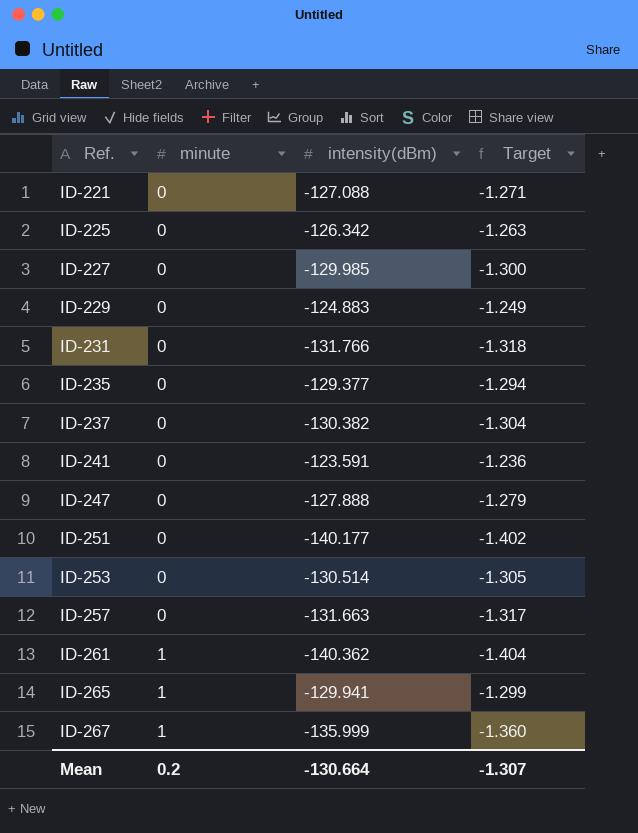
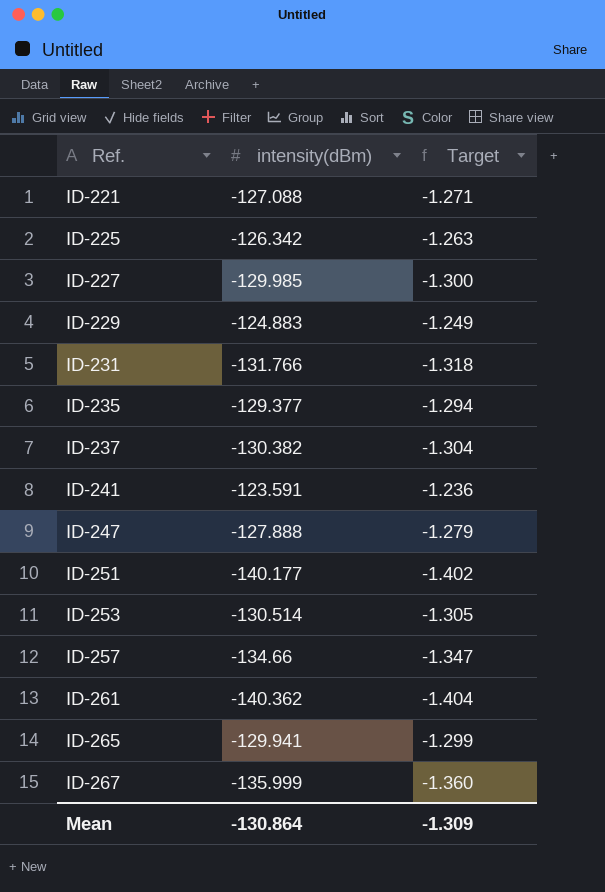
column minute | position: 2 -> none
ID-257 | intensity(dBm): -131.663 -> -134.66
ID-257 | Target: -1.317 -> -1.347
Mean | intensity(dBm): -130.664 -> -130.864
Mean | Target: -1.307 -> -1.309

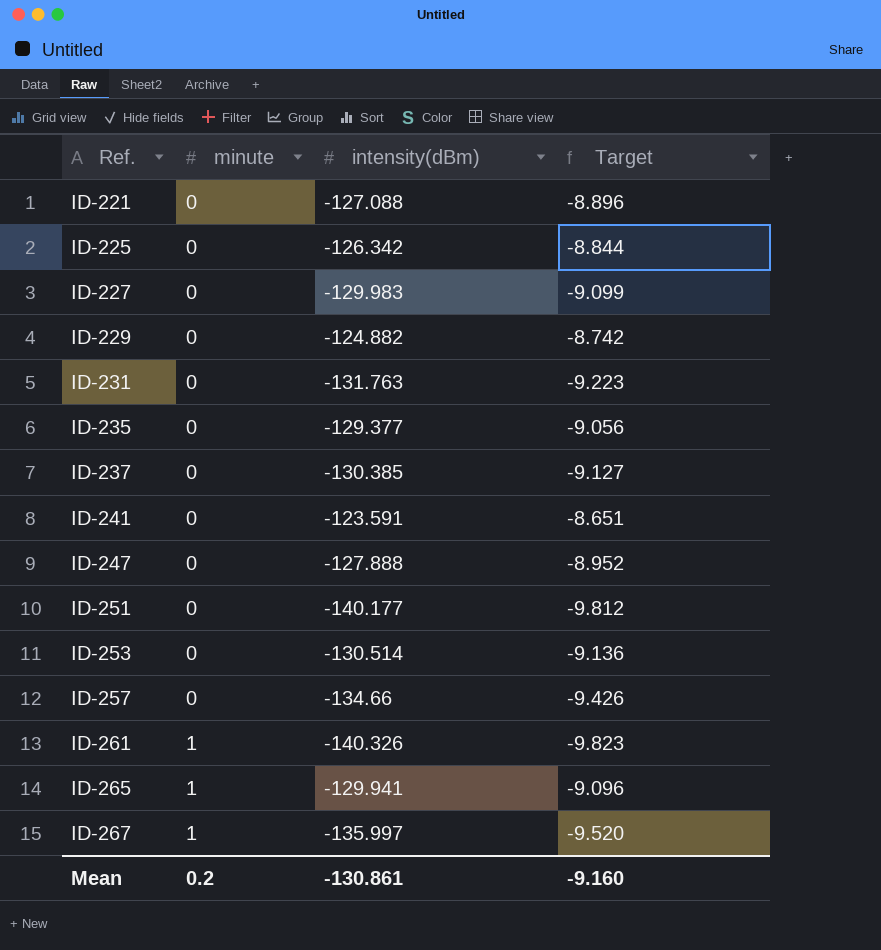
column minute | position: none -> 2
column Target | formula: [intensity(dBm)] * 0.01 -> [intensity(dBm)] * 0.07
ID-227 | intensity(dBm): -129.985 -> -129.983
ID-229 | intensity(dBm): -124.883 -> -124.882
ID-231 | intensity(dBm): -131.766 -> -131.763
ID-237 | intensity(dBm): -130.382 -> -130.385
ID-261 | intensity(dBm): -140.362 -> -140.326
ID-267 | intensity(dBm): -135.999 -> -135.997
Mean | intensity(dBm): -130.864 -> -130.861
Mean | Target: -1.309 -> -9.160

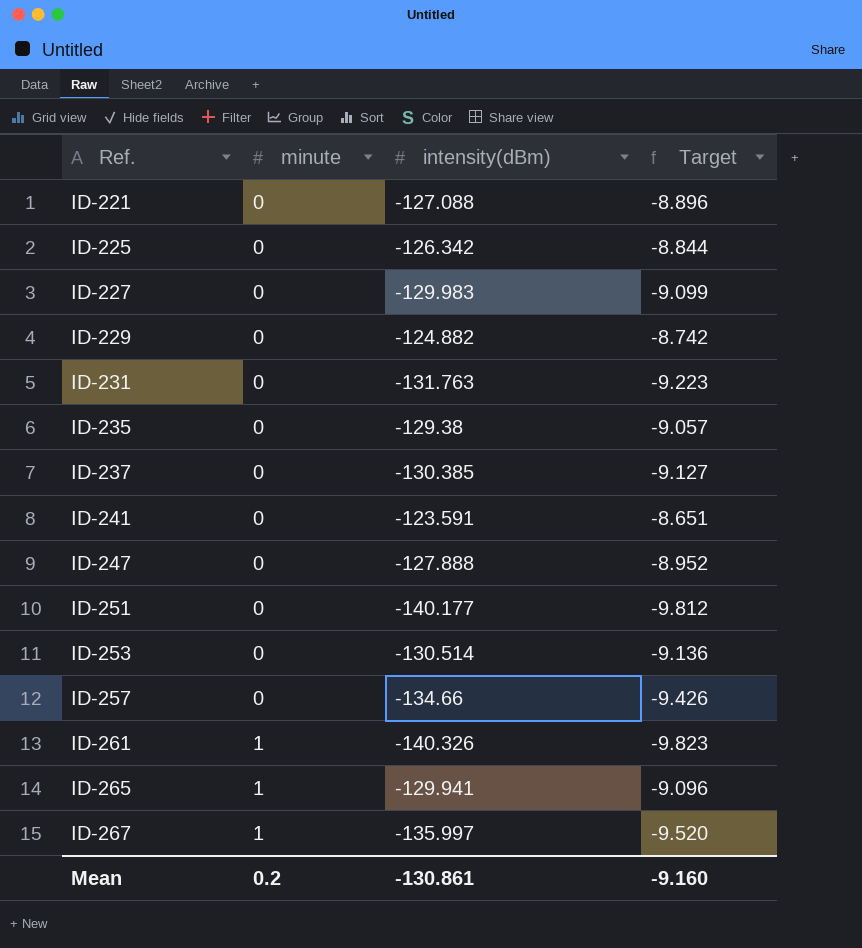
ID-235 | intensity(dBm): -129.377 -> -129.38
ID-235 | Target: -9.056 -> -9.057

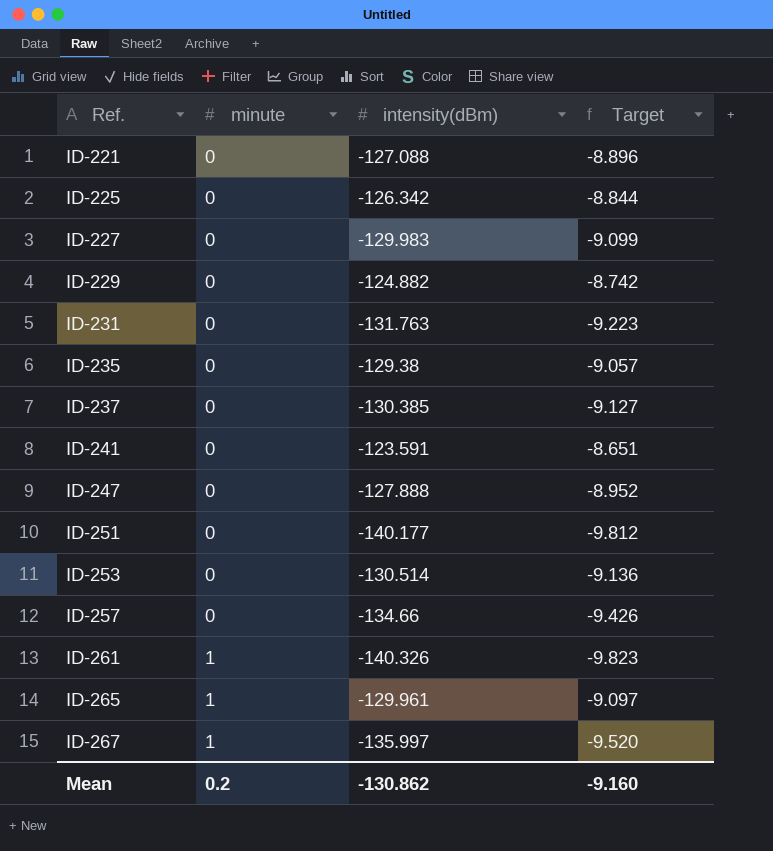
ID-265 | intensity(dBm): -129.941 -> -129.961
ID-265 | Target: -9.096 -> -9.097
Mean | intensity(dBm): -130.861 -> -130.862

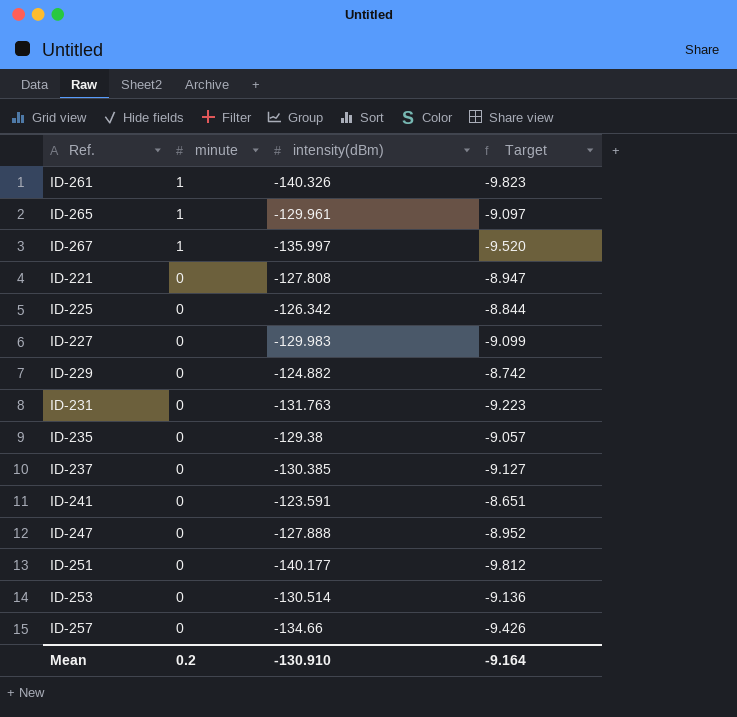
row order: Ref. ascending -> minute descending
ID-221 | intensity(dBm): -127.088 -> -127.808
ID-221 | Target: -8.896 -> -8.947
Mean | intensity(dBm): -130.862 -> -130.910
Mean | Target: -9.160 -> -9.164

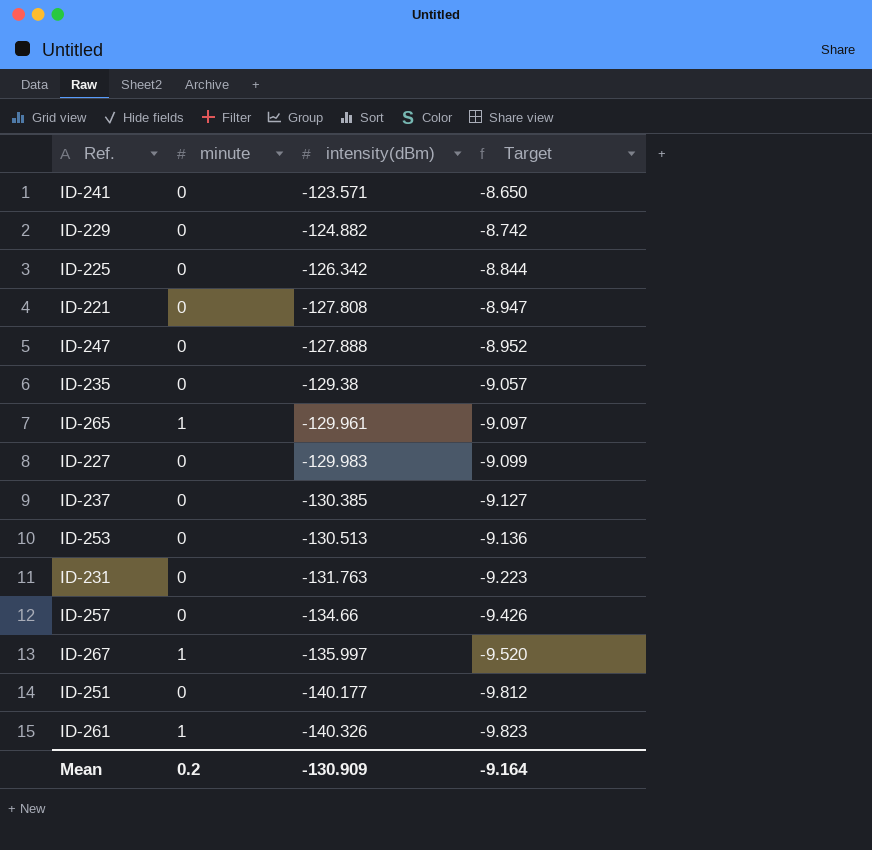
row order: minute descending -> intensity(dBm) descending
ID-241 | intensity(dBm): -123.591 -> -123.571
ID-241 | Target: -8.651 -> -8.650
ID-253 | intensity(dBm): -130.514 -> -130.513
Mean | intensity(dBm): -130.910 -> -130.909

